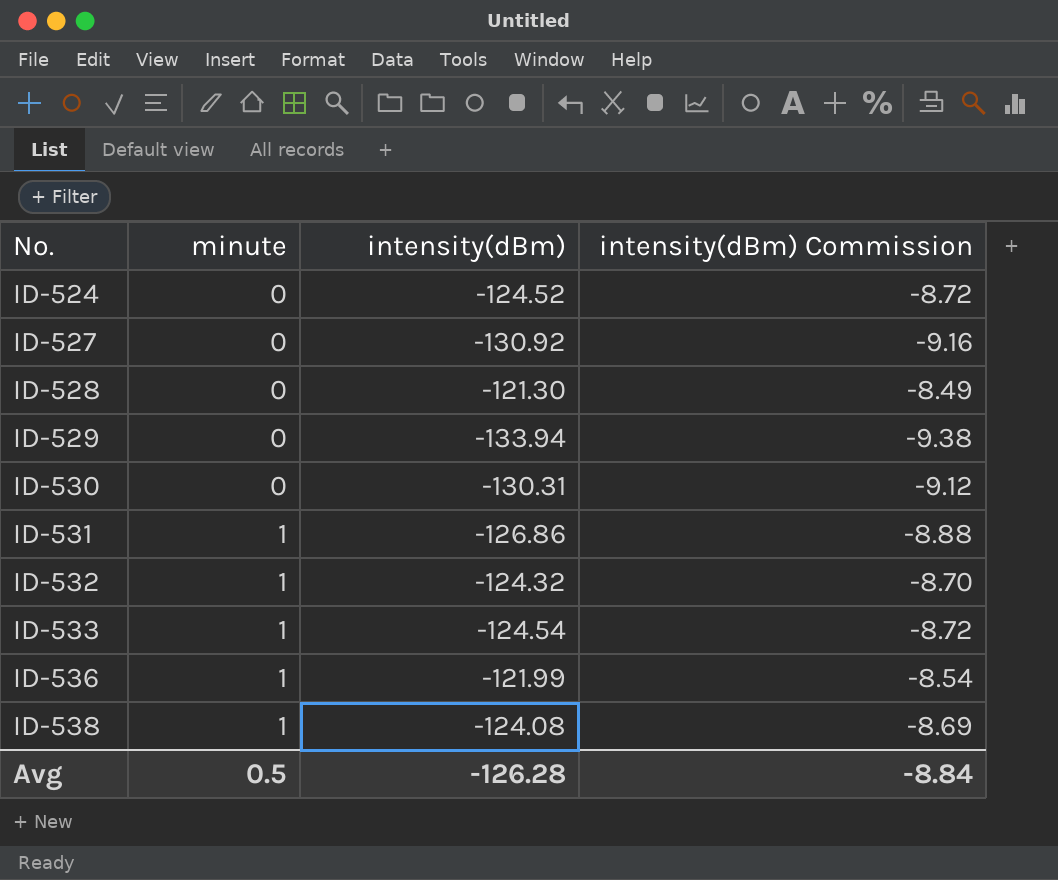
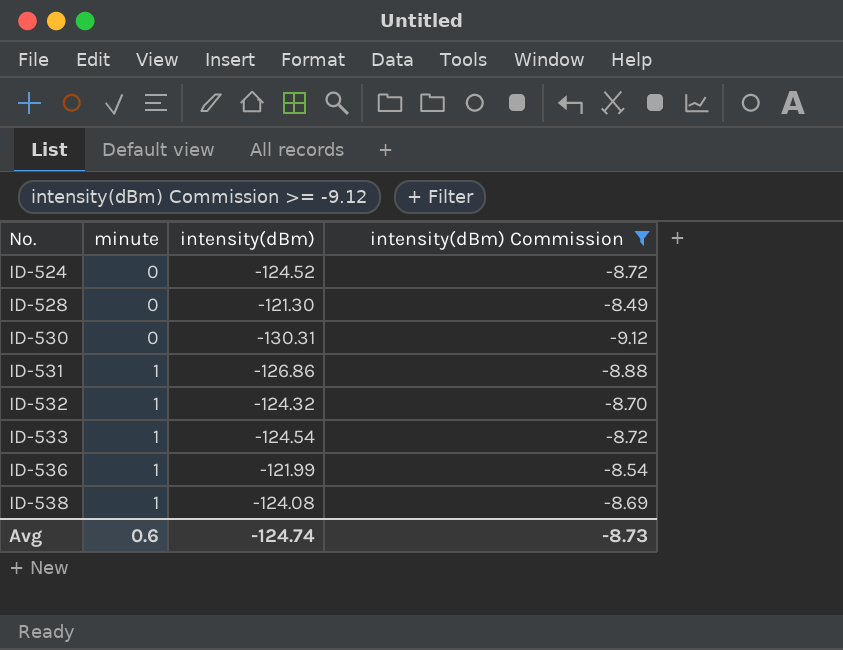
filter: none -> intensity(dBm) Commission >= -9.12
Avg | minute: 0.5 -> 0.6
Avg | intensity(dBm): -126.28 -> -124.74
Avg | intensity(dBm) Commission: -8.84 -> -8.73

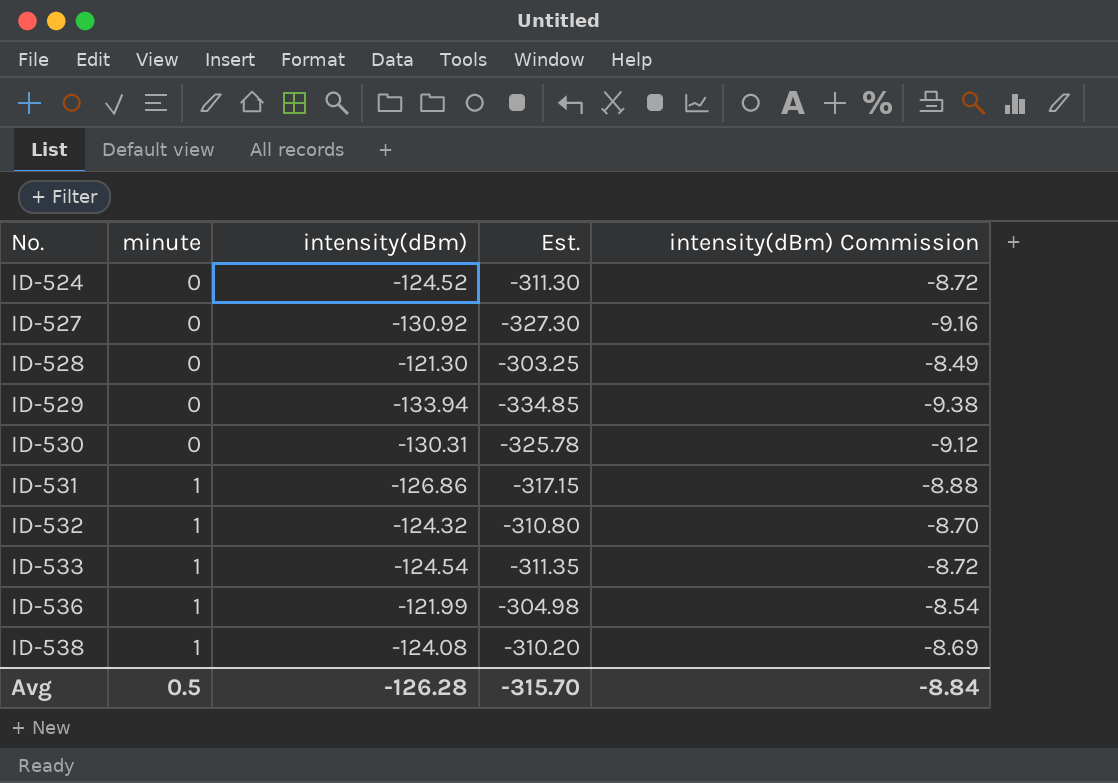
filter: intensity(dBm) Commission >= -9.12 -> none
column Est. | formula: none -> [intensity(dBm)] * 2.5
Avg | minute: 0.6 -> 0.5
Avg | intensity(dBm): -124.74 -> -126.28
Avg | intensity(dBm) Commission: -8.73 -> -8.84

